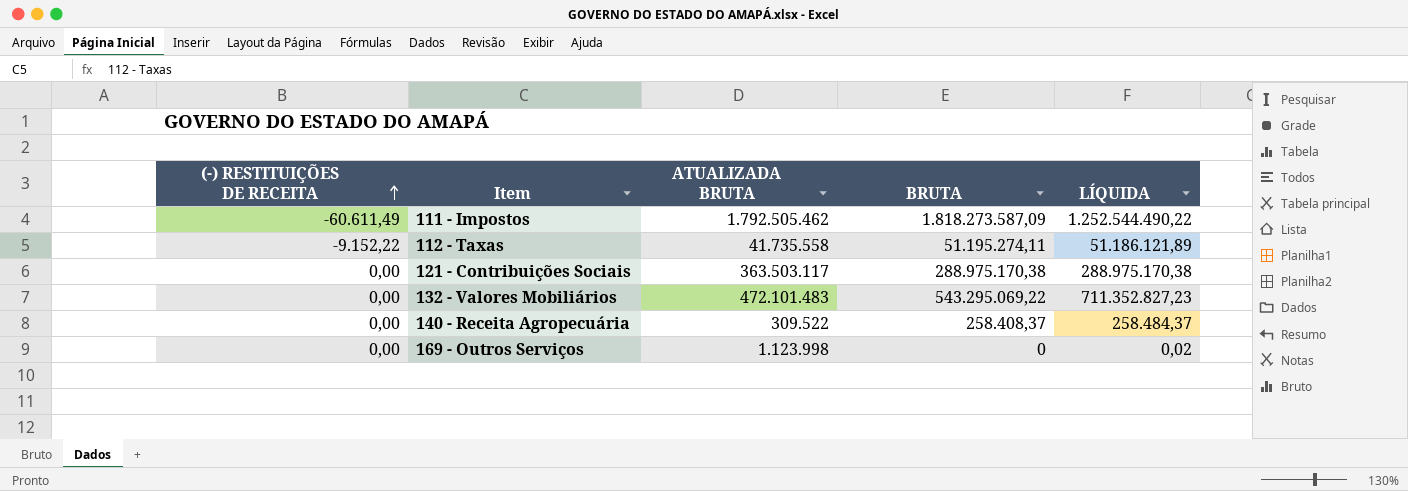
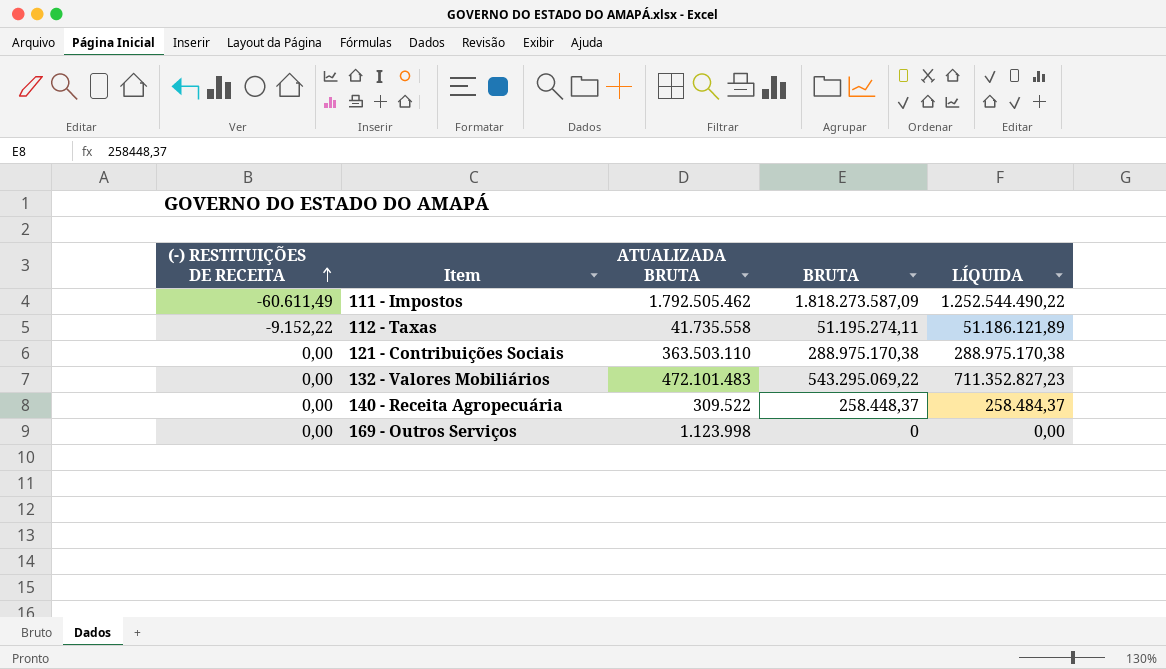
121 - Contribuições Sociais | ATUALIZADA BRUTA: 363.503.117 -> 363.503.110
140 - Receita Agropecuária | BRUTA: 258.408,37 -> 258.448,37
169 - Outros Serviços | LÍQUIDA: 0,02 -> 0,00

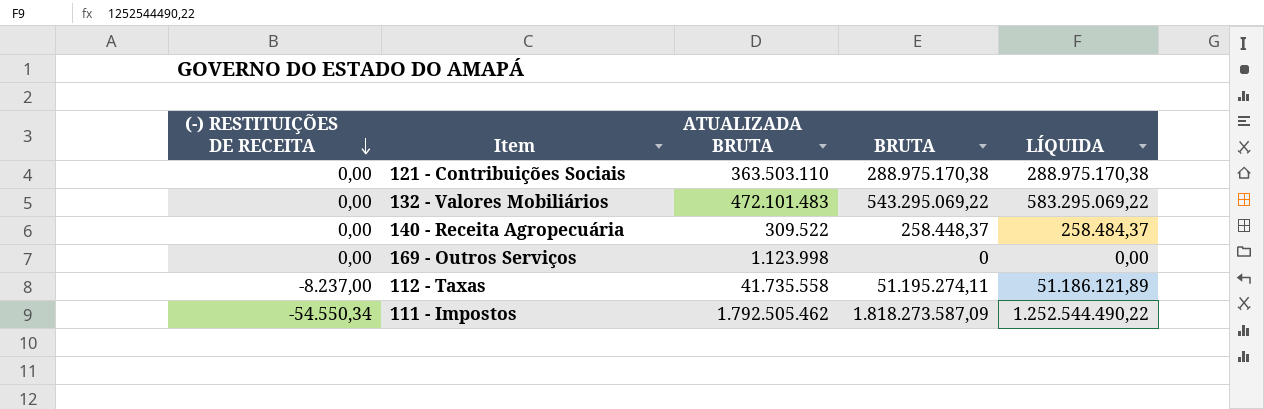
row order: (-) RESTITUIÇÕES DE RECEITA ascending -> (-) RESTITUIÇÕES DE RECEITA descending
132 - Valores Mobiliários | LÍQUIDA: 711.352.827,23 -> 583.295.069,22
112 - Taxas | (-) RESTITUIÇÕES DE RECEITA: -9.152,22 -> -8.237,00
111 - Impostos | (-) RESTITUIÇÕES DE RECEITA: -60.611,49 -> -54.550,34

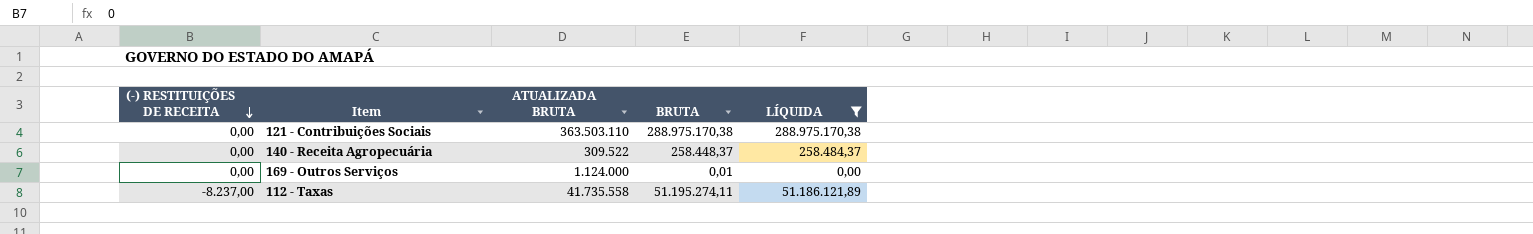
filter: none -> LÍQUIDA <= 288.975.170,38
169 - Outros Serviços | ATUALIZADA BRUTA: 1.123.998 -> 1.124.000
169 - Outros Serviços | BRUTA: 0 -> 0,01

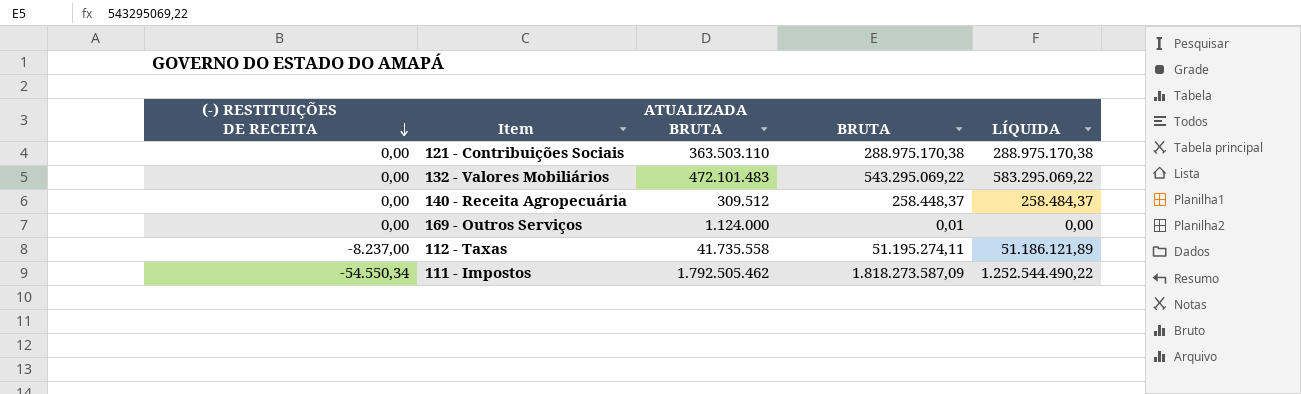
filter: LÍQUIDA <= 288.975.170,38 -> none
140 - Receita Agropecuária | ATUALIZADA BRUTA: 309.522 -> 309.512

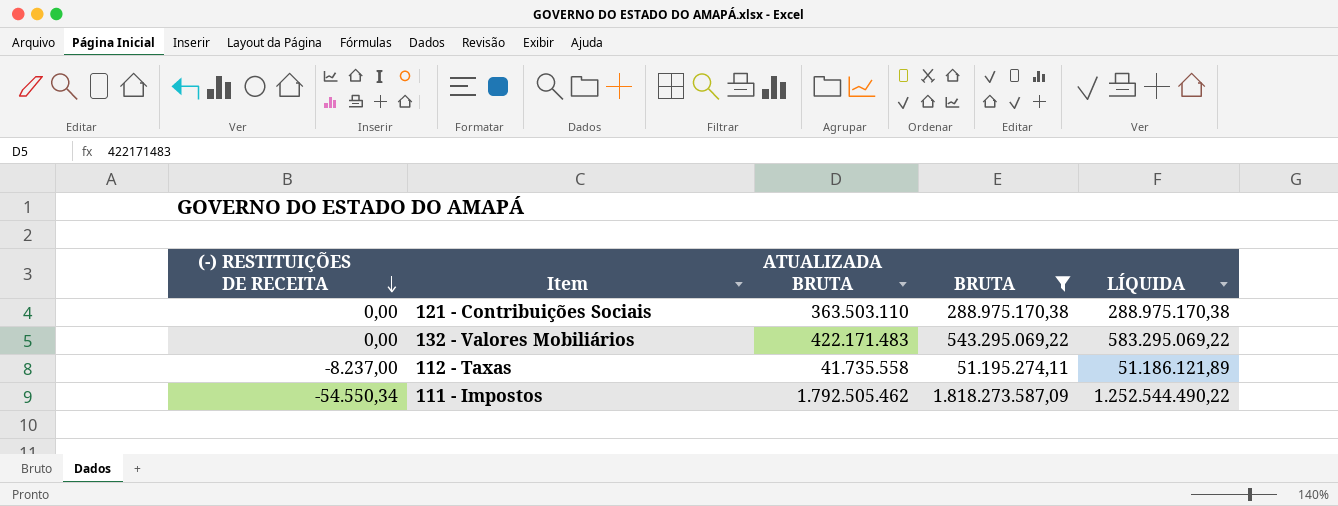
filter: none -> BRUTA >= 51.195.274,11
132 - Valores Mobiliários | ATUALIZADA BRUTA: 472.101.483 -> 422.171.483

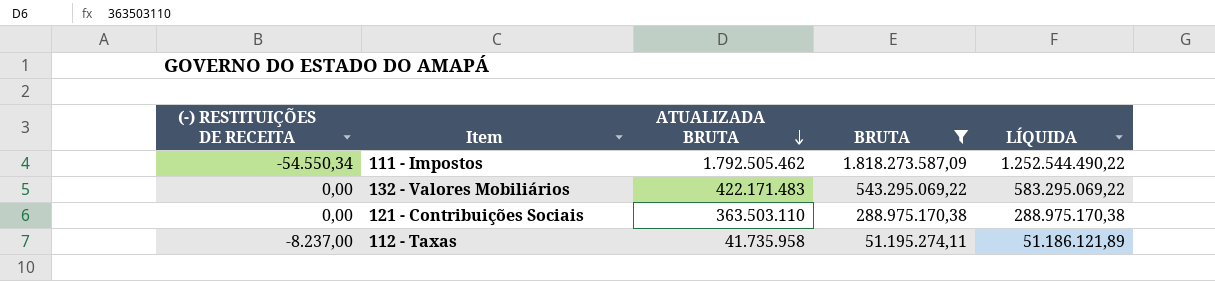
row order: (-) RESTITUIÇÕES DE RECEITA descending -> ATUALIZADA BRUTA descending
112 - Taxas | ATUALIZADA BRUTA: 41.735.558 -> 41.735.958

